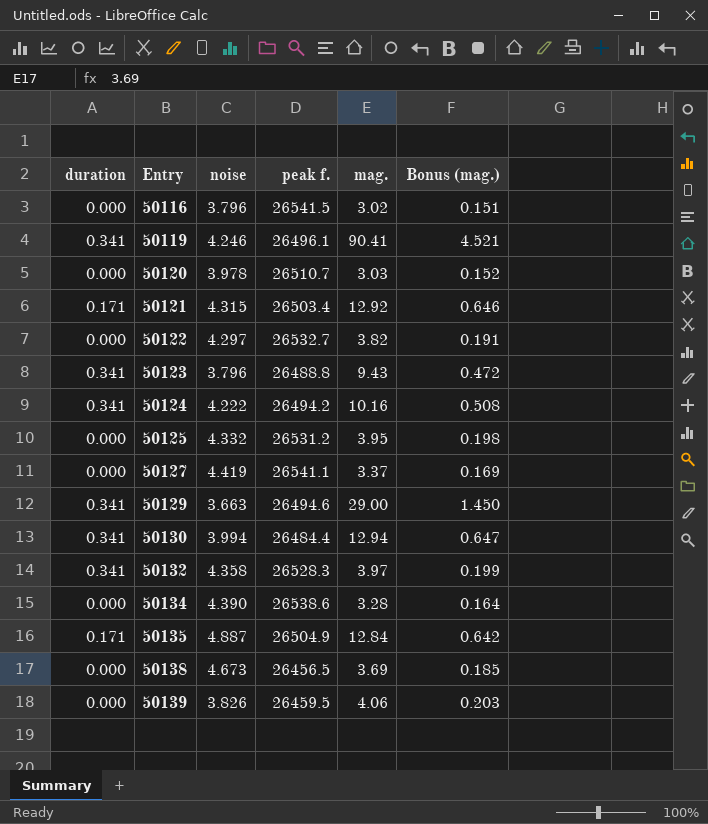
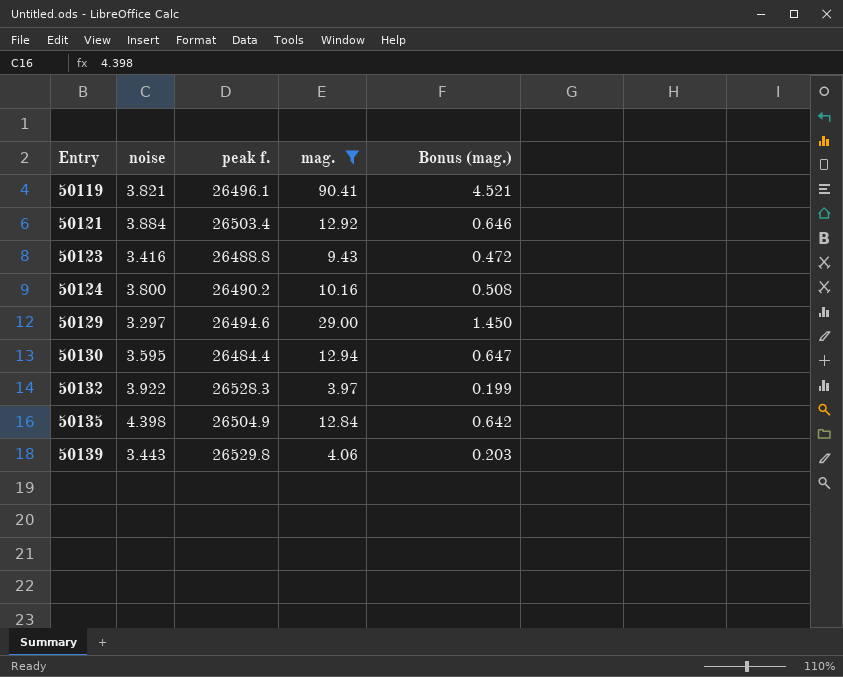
filter: none -> mag. >= 3.97
column duration | position: 1 -> none
50119 | noise: 4.246 -> 3.821
50121 | noise: 4.315 -> 3.884
50123 | noise: 3.796 -> 3.416
50124 | noise: 4.222 -> 3.800
50124 | peak f.: 26494.2 -> 26490.2
50129 | noise: 3.663 -> 3.297
50130 | noise: 3.994 -> 3.595
50132 | noise: 4.358 -> 3.922
50135 | noise: 4.887 -> 4.398
50139 | noise: 3.826 -> 3.443
50139 | peak f.: 26459.5 -> 26529.8

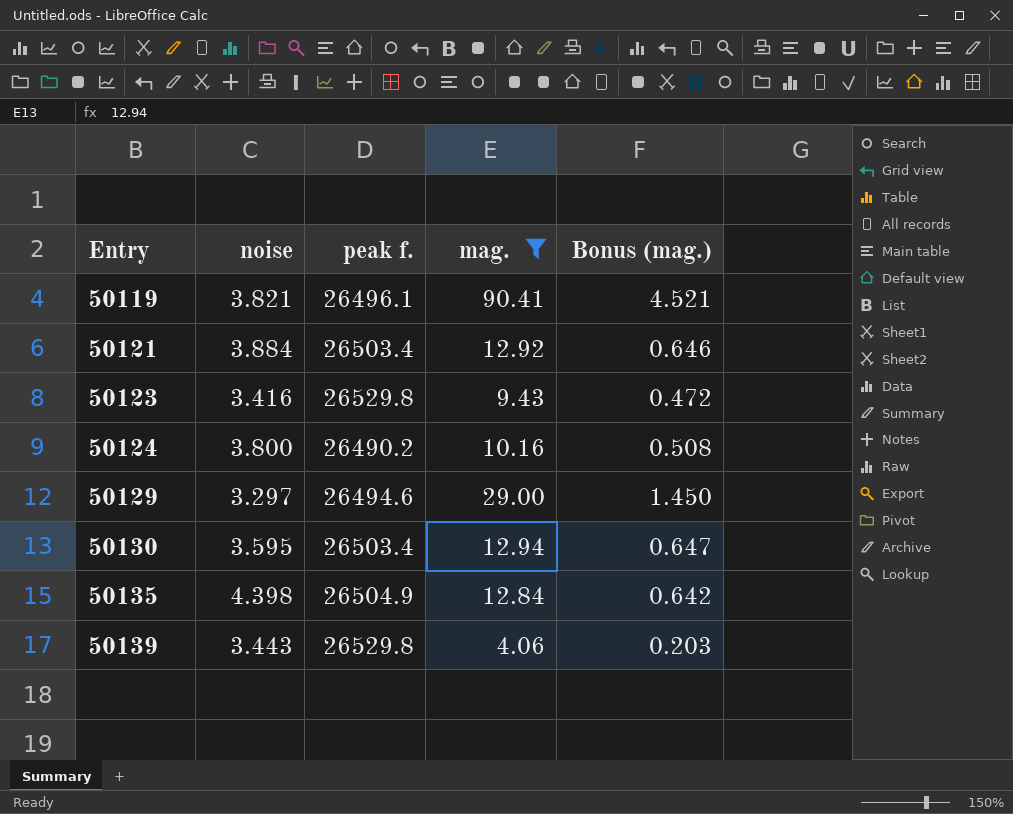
row 50132: 3.922 | 26528.3 | 3.97 | 0.199 -> none
50123 | peak f.: 26488.8 -> 26529.8
50130 | peak f.: 26484.4 -> 26503.4

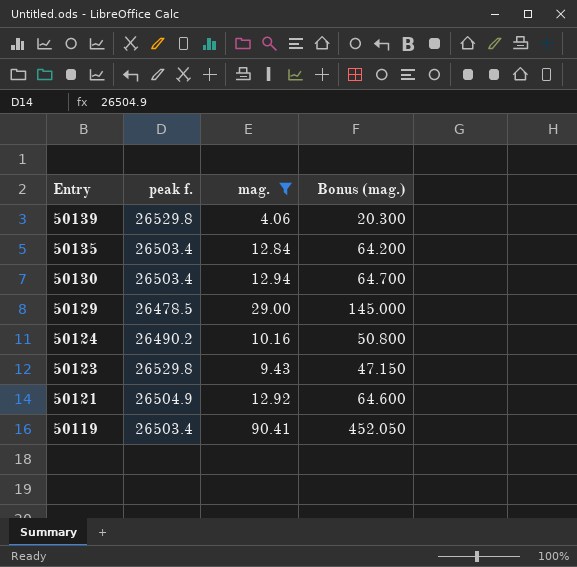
row order: Entry ascending -> Entry descending
column noise | position: 2 -> none
column Bonus (mag.) | formula: [mag.] * 0.05 -> [mag.] * 5
50135 | peak f.: 26504.9 -> 26503.4
50129 | peak f.: 26494.6 -> 26478.5
50121 | peak f.: 26503.4 -> 26504.9
50119 | peak f.: 26496.1 -> 26503.4

